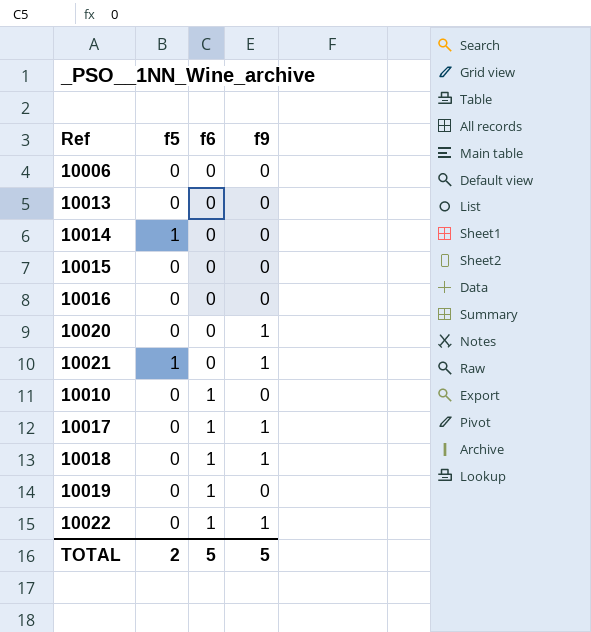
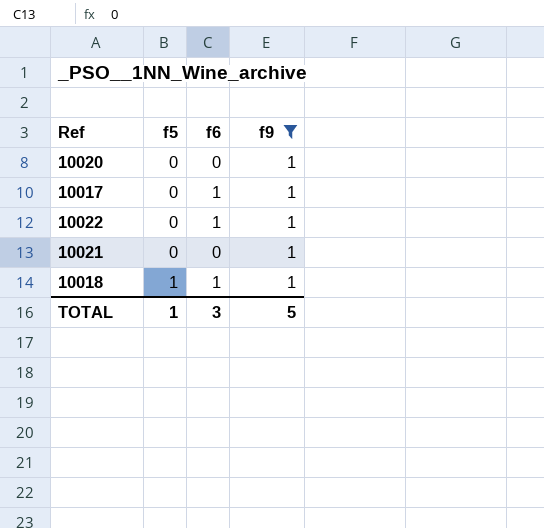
filter: none -> f9 = 1
row order: f6 ascending -> f5 ascending
10021 | f5: 1 -> 0
10018 | f5: 0 -> 1
TOTAL | f5: 2 -> 1
TOTAL | f6: 5 -> 3

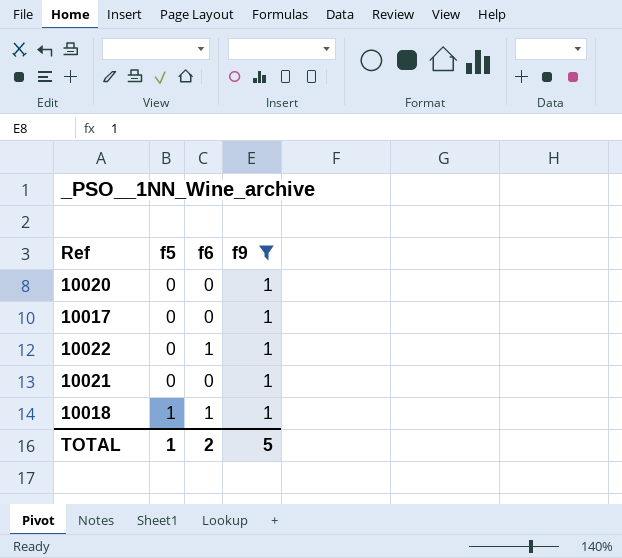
10017 | f6: 1 -> 0
TOTAL | f6: 3 -> 2

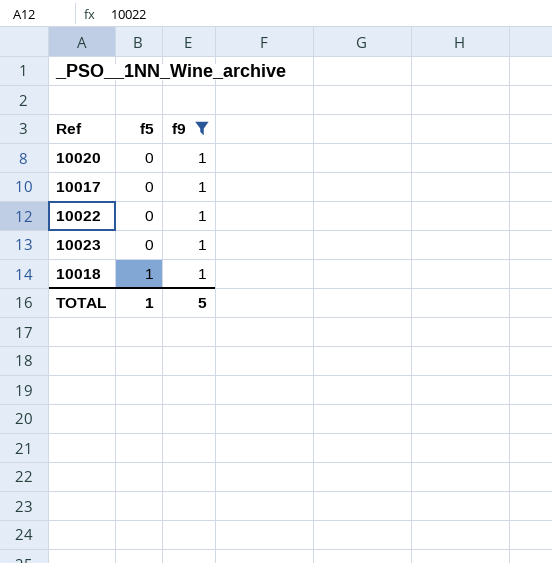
column f6 | position: 3 -> none
row 10021: 0 | 0 | 1 -> none
row 10023: none -> 0 | 1

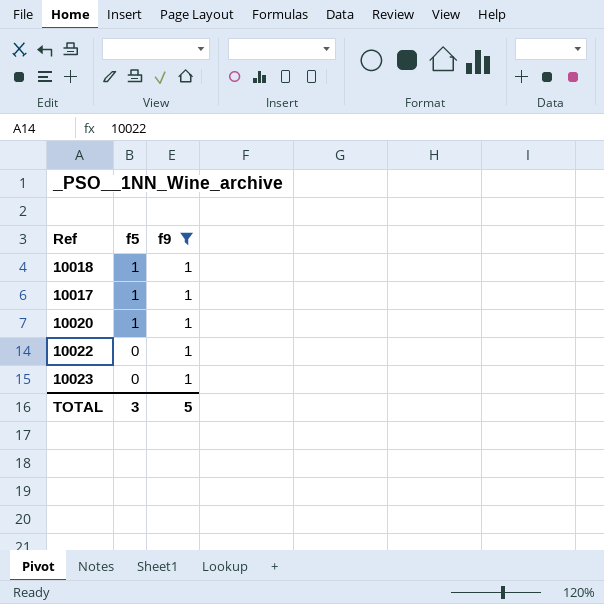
row order: f5 ascending -> f5 descending
10017 | f5: 0 -> 1
10020 | f5: 0 -> 1
TOTAL | f5: 1 -> 3

